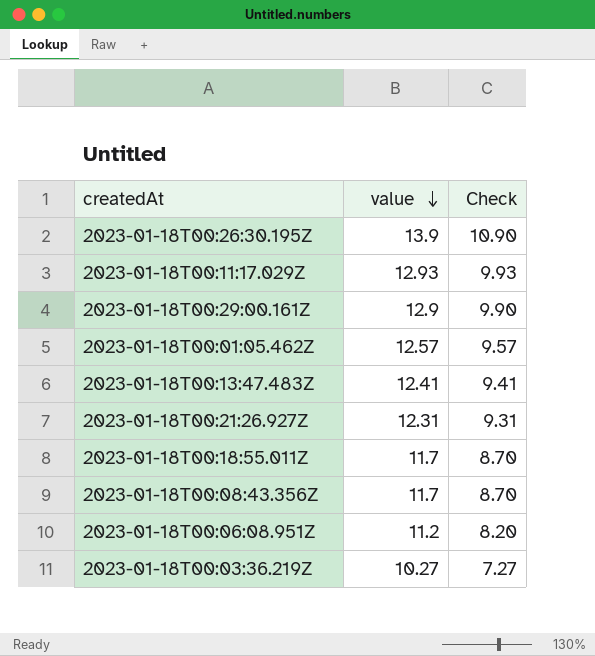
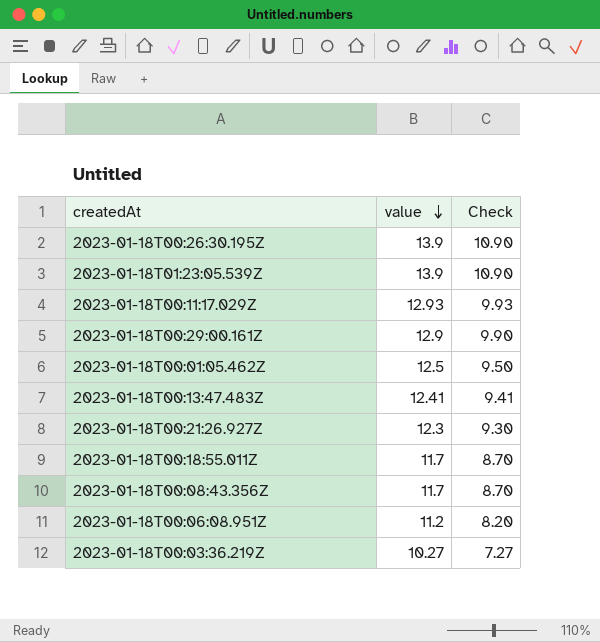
row 2023-01-18T01:23:05.539Z: none -> 13.9 | 10.90
2023-01-18T00:01:05.462Z | value: 12.57 -> 12.5
2023-01-18T00:01:05.462Z | Check: 9.57 -> 9.50
2023-01-18T00:21:26.927Z | value: 12.31 -> 12.3
2023-01-18T00:21:26.927Z | Check: 9.31 -> 9.30

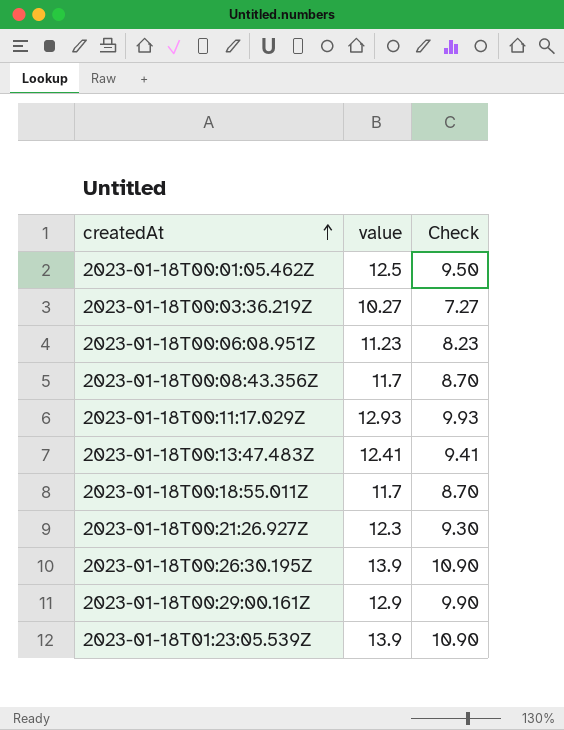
row order: value descending -> createdAt ascending
2023-01-18T00:06:08.951Z | value: 11.2 -> 11.23
2023-01-18T00:06:08.951Z | Check: 8.20 -> 8.23

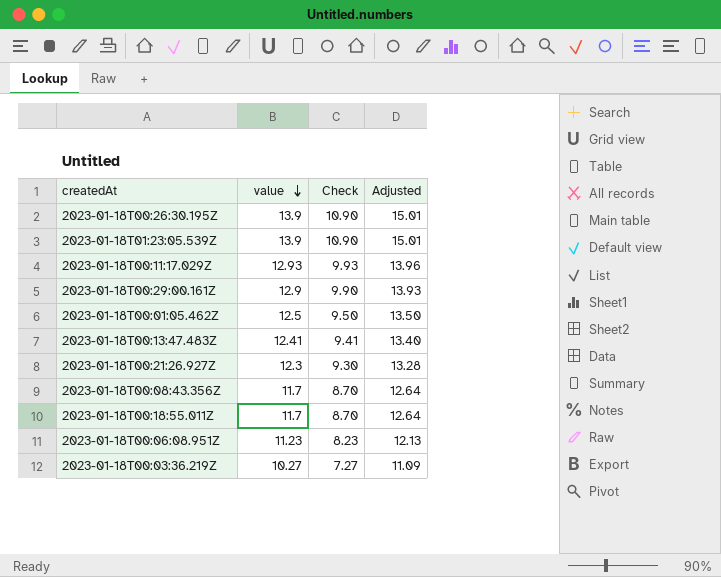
row order: createdAt ascending -> value descending
column Adjusted | formula: none -> [value] * 1.08

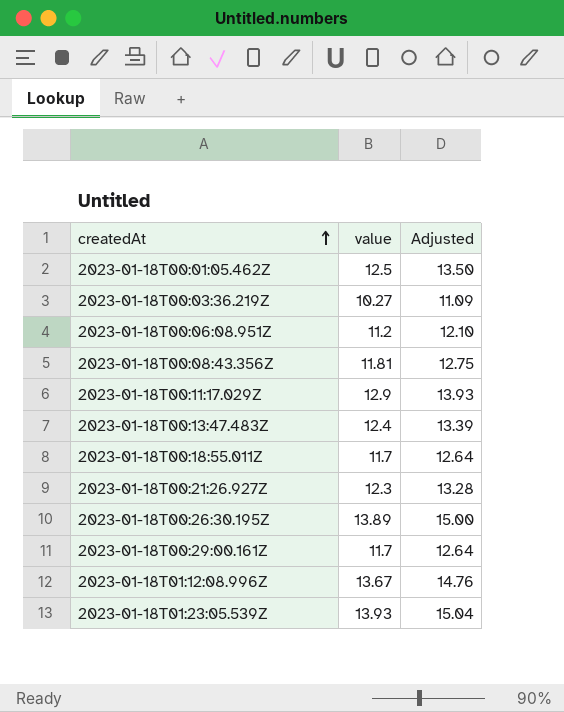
row order: value descending -> createdAt ascending
column Check | formula: [value] - 3 -> none
2023-01-18T00:06:08.951Z | value: 11.23 -> 11.2
2023-01-18T00:06:08.951Z | Adjusted: 12.13 -> 12.10
2023-01-18T00:08:43.356Z | value: 11.7 -> 11.81
2023-01-18T00:08:43.356Z | Adjusted: 12.64 -> 12.75
2023-01-18T00:11:17.029Z | value: 12.93 -> 12.9
2023-01-18T00:11:17.029Z | Adjusted: 13.96 -> 13.93
2023-01-18T00:13:47.483Z | value: 12.41 -> 12.4
2023-01-18T00:13:47.483Z | Adjusted: 13.40 -> 13.39
2023-01-18T00:26:30.195Z | value: 13.9 -> 13.89
2023-01-18T00:26:30.195Z | Adjusted: 15.01 -> 15.00
2023-01-18T00:29:00.161Z | value: 12.9 -> 11.7
2023-01-18T00:29:00.161Z | Adjusted: 13.93 -> 12.64
row 2023-01-18T01:12:08.996Z: none -> 13.67 | 14.76
2023-01-18T01:23:05.539Z | value: 13.9 -> 13.93
2023-01-18T01:23:05.539Z | Adjusted: 15.01 -> 15.04

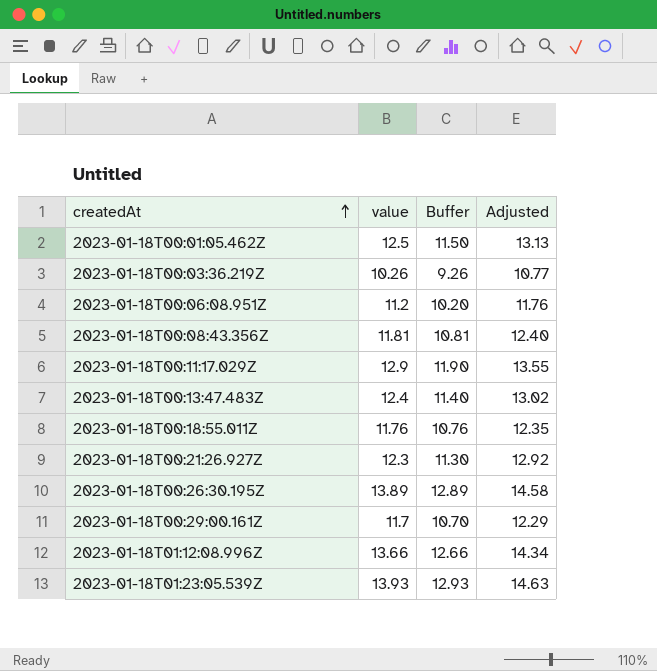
column Buffer | formula: none -> [value] - 1
column Adjusted | formula: [value] * 1.08 -> [value] * 1.05
2023-01-18T00:03:36.219Z | value: 10.27 -> 10.26
2023-01-18T00:18:55.011Z | value: 11.7 -> 11.76
2023-01-18T01:12:08.996Z | value: 13.67 -> 13.66

